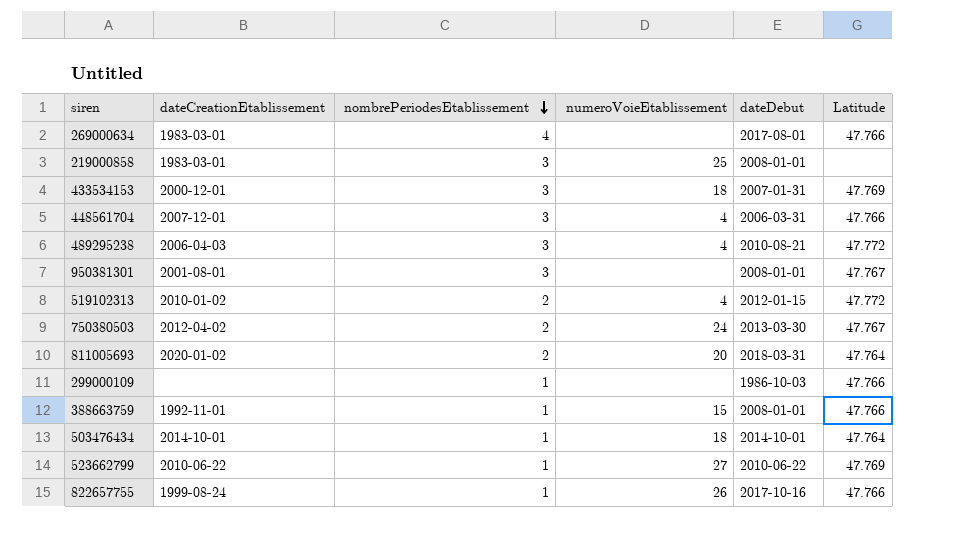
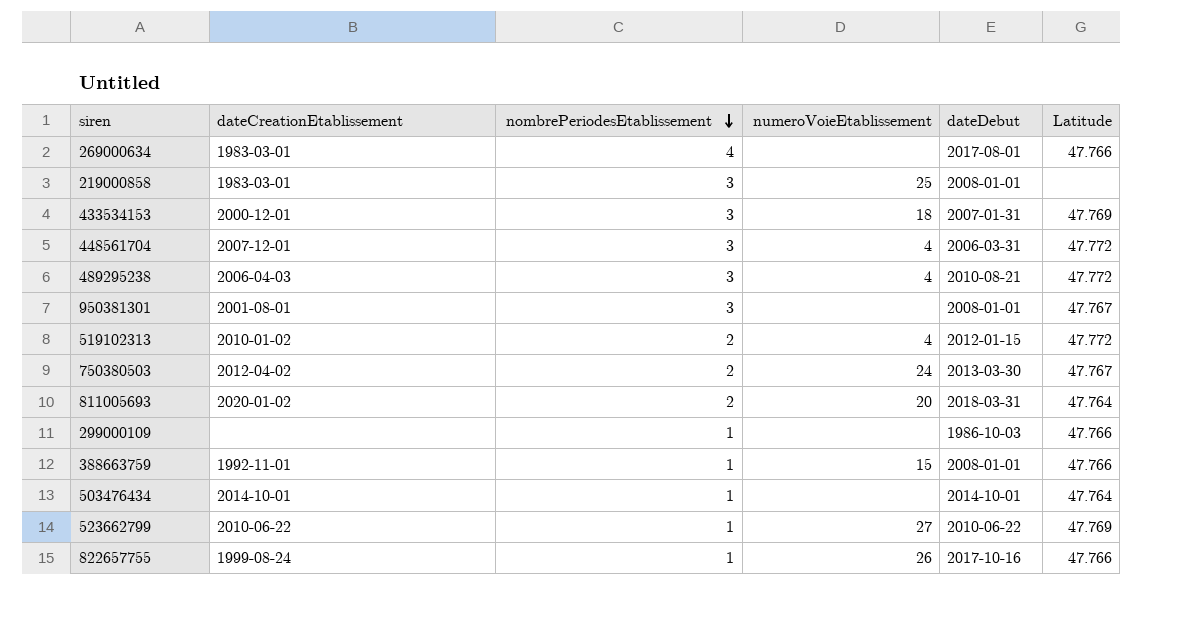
448561704 | Latitude: 47.766 -> 47.772
503476434 | numeroVoieEtablissement: 18 -> none

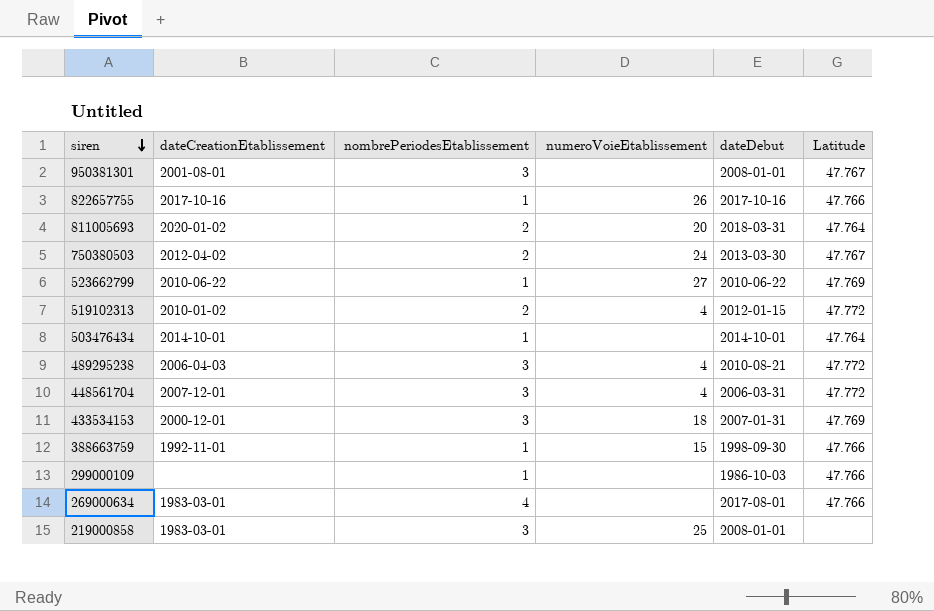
row order: nombrePeriodesEtablissement descending -> siren descending
822657755 | dateCreationEtablissement: 1999-08-24 -> 2017-10-16
388663759 | dateDebut: 2008-01-01 -> 1998-09-30

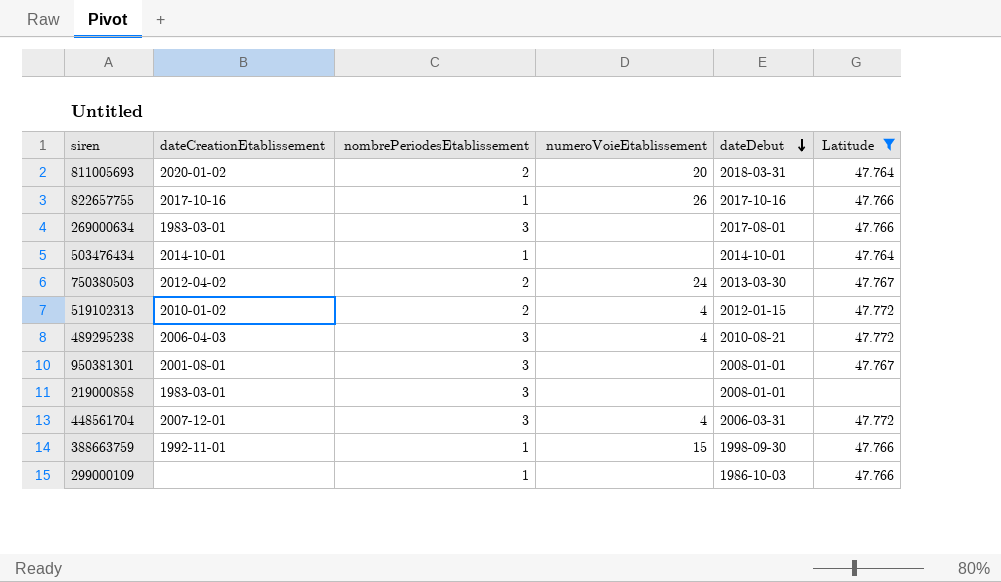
filter: none -> Latitude != 47.769
row order: siren descending -> dateDebut descending
269000634 | nombrePeriodesEtablissement: 4 -> 3
219000858 | numeroVoieEtablissement: 25 -> none

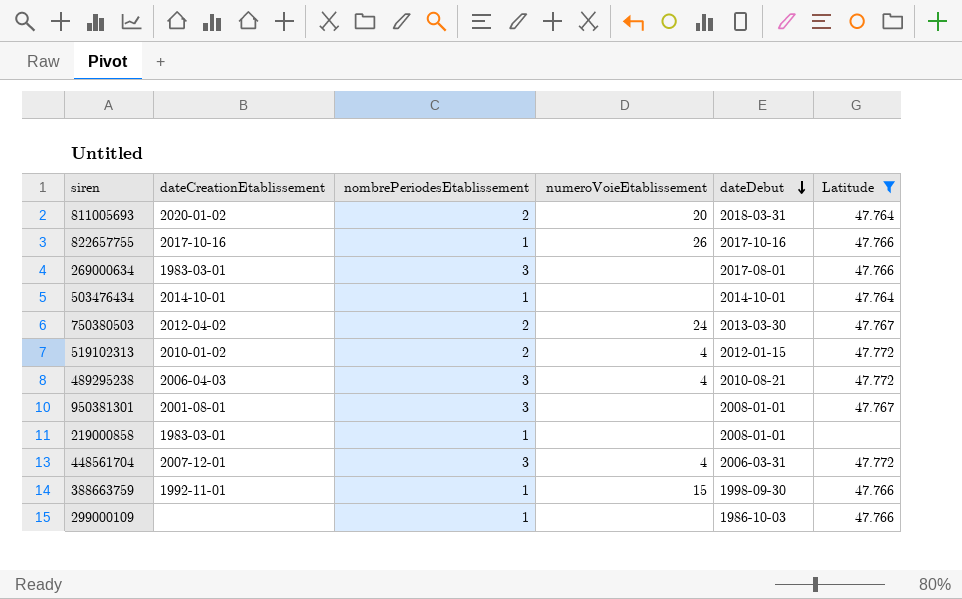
219000858 | nombrePeriodesEtablissement: 3 -> 1

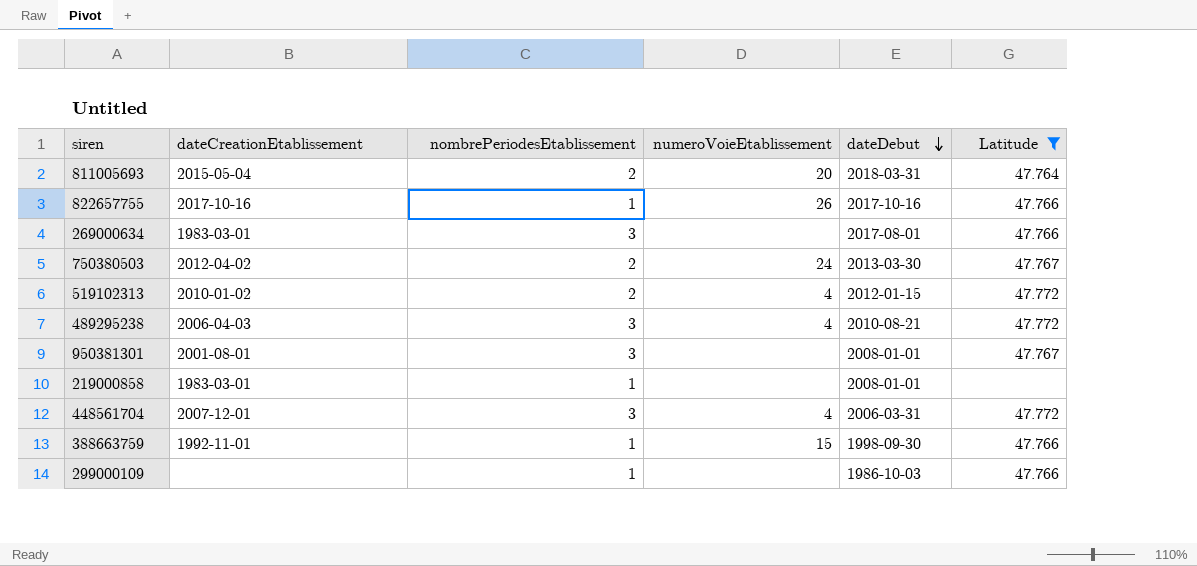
row 503476434: 2014-10-01 | 1 | none | 2014-10-01 | 47.764 -> none
811005693 | dateCreationEtablissement: 2020-01-02 -> 2015-05-04

